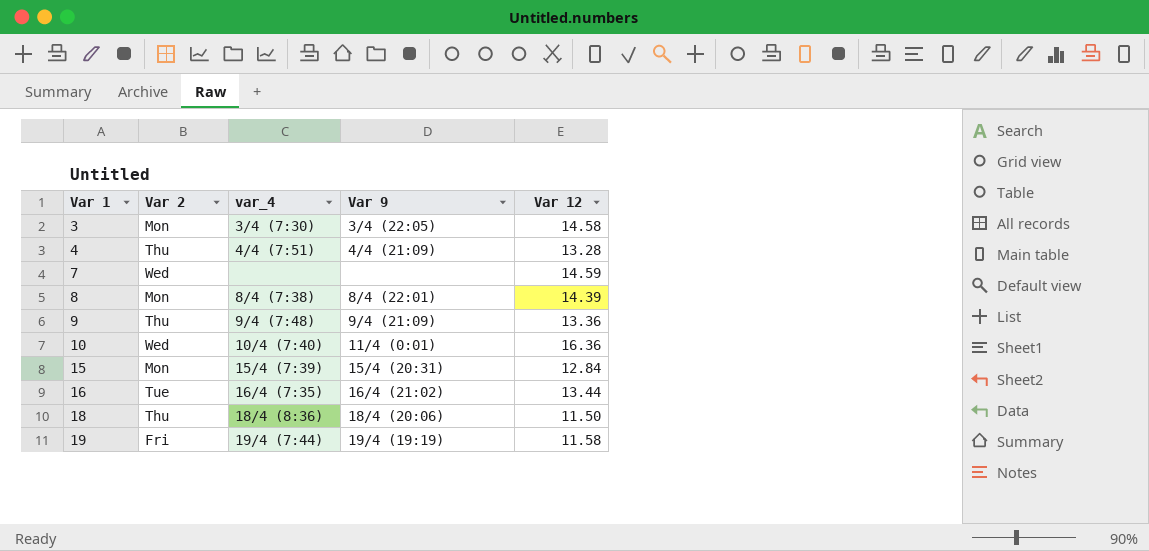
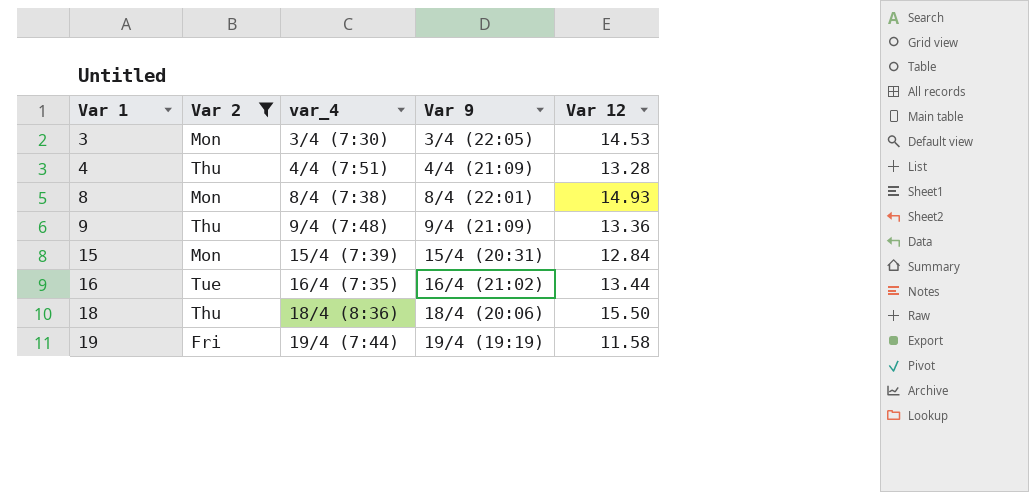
filter: none -> Var 2 != Wed
3 | Var 12: 14.58 -> 14.53
8 | Var 12: 14.39 -> 14.93
18 | Var 12: 11.50 -> 15.50

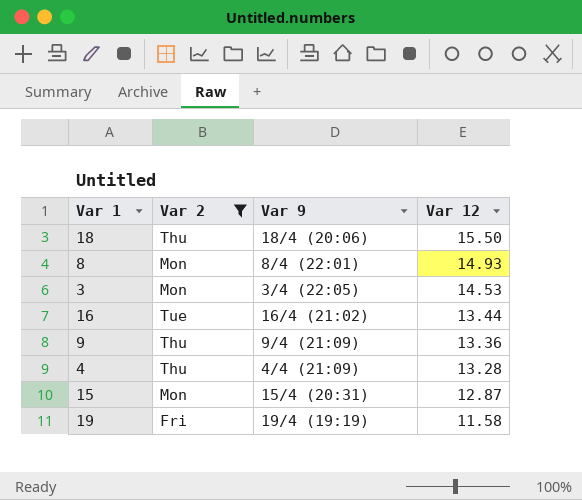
row order: Var 1 ascending -> Var 12 descending
column var_4 | position: 3 -> none
15 | Var 12: 12.84 -> 12.87

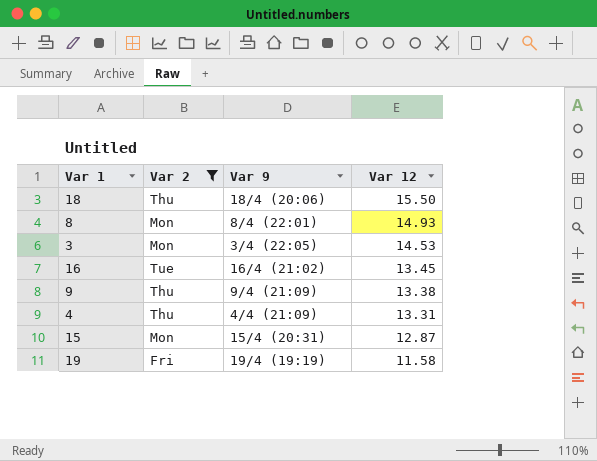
16 | Var 12: 13.44 -> 13.45
9 | Var 12: 13.36 -> 13.38
4 | Var 12: 13.28 -> 13.31

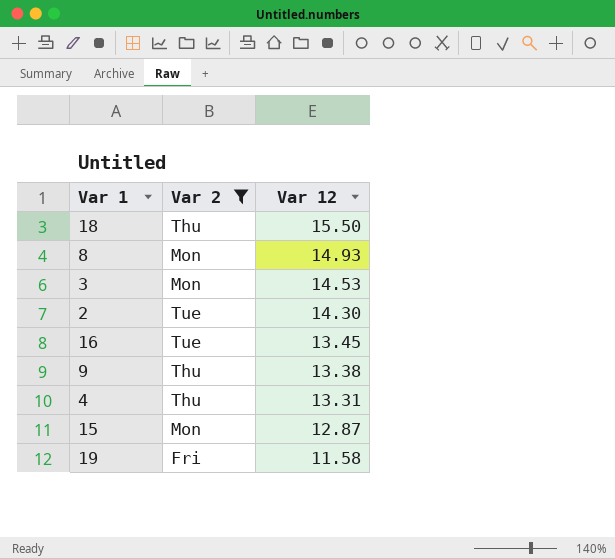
column Var 9 | position: 3 -> none
row 2: none -> Tue | 14.30

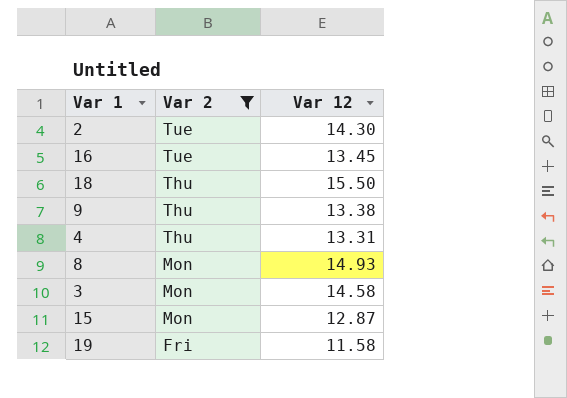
row order: Var 12 descending -> Var 2 descending
3 | Var 12: 14.53 -> 14.58

